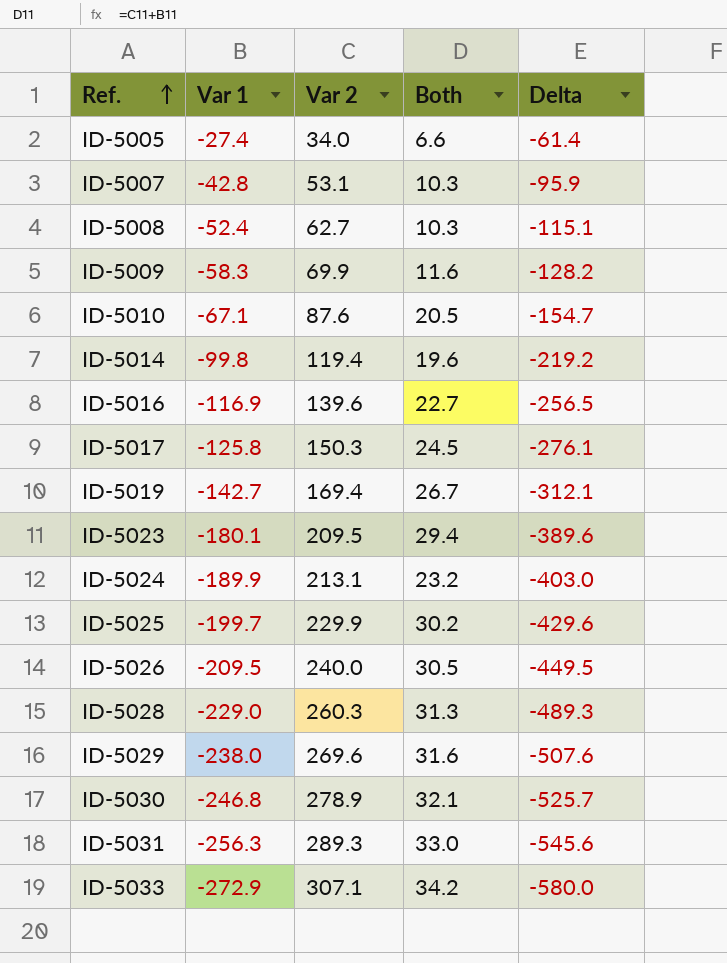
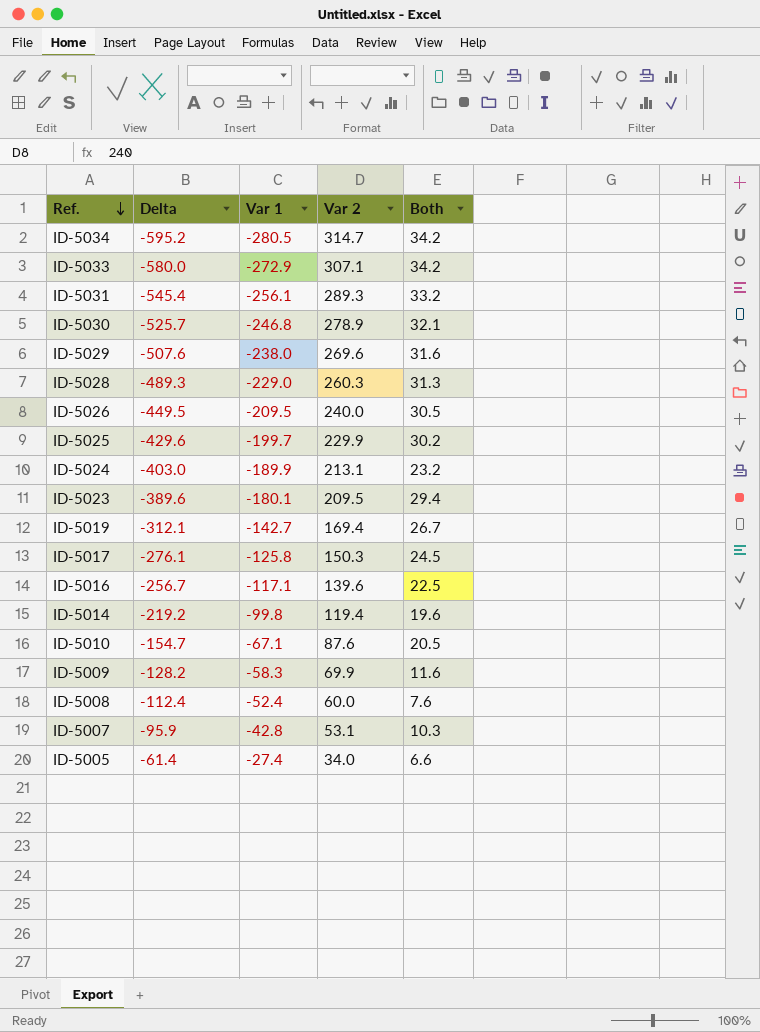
row order: Ref. ascending -> Ref. descending
column Delta | position: 5 -> 2
row ID-5034: none -> -595.2 | -280.5 | 314.7 | 34.2
ID-5031 | Delta: -545.6 -> -545.4
ID-5031 | Var 1: -256.3 -> -256.1
ID-5031 | Both: 33.0 -> 33.2
ID-5016 | Delta: -256.5 -> -256.7
ID-5016 | Var 1: -116.9 -> -117.1
ID-5016 | Both: 22.7 -> 22.5
ID-5008 | Delta: -115.1 -> -112.4
ID-5008 | Var 2: 62.7 -> 60.0
ID-5008 | Both: 10.3 -> 7.6

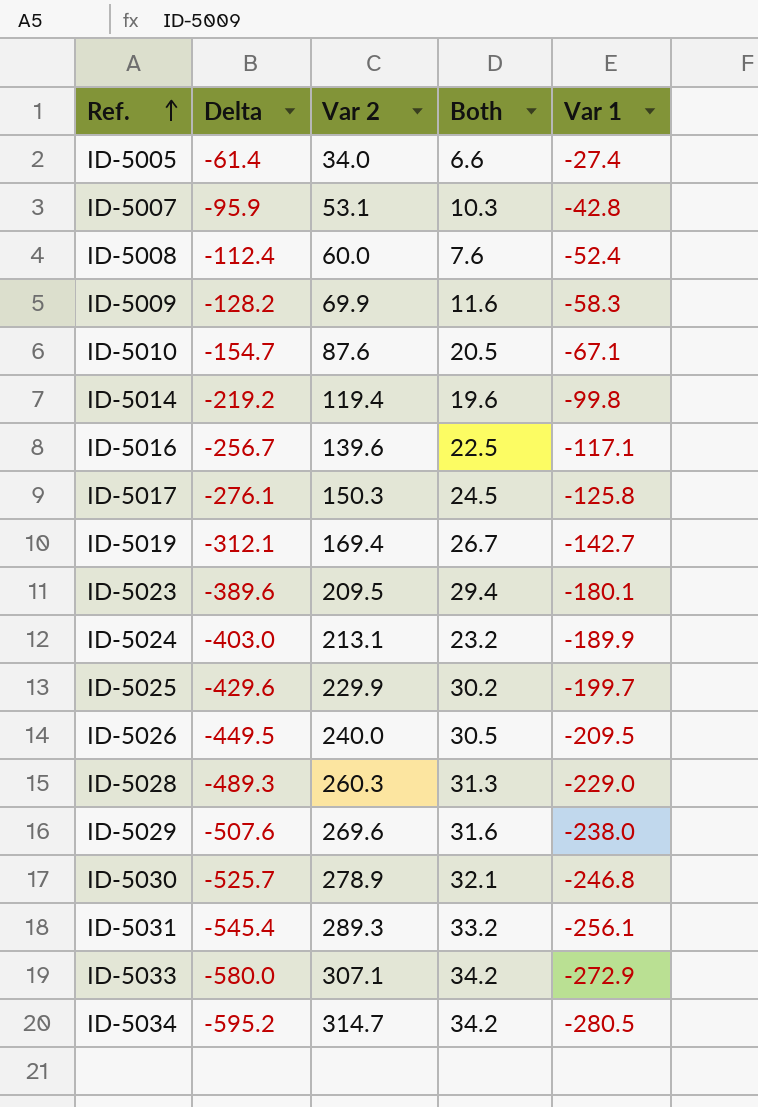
row order: Ref. descending -> Ref. ascending
column Var 1 | position: 3 -> 5

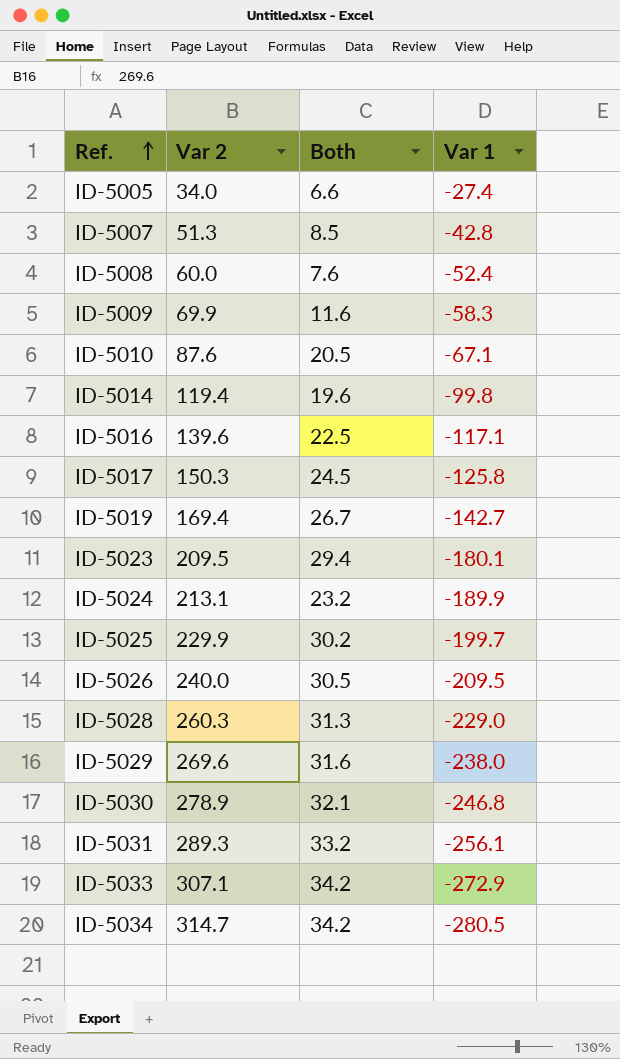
column Delta | formula: [Var 1] - [Var 2] -> none
ID-5007 | Var 2: 53.1 -> 51.3
ID-5007 | Both: 10.3 -> 8.5

